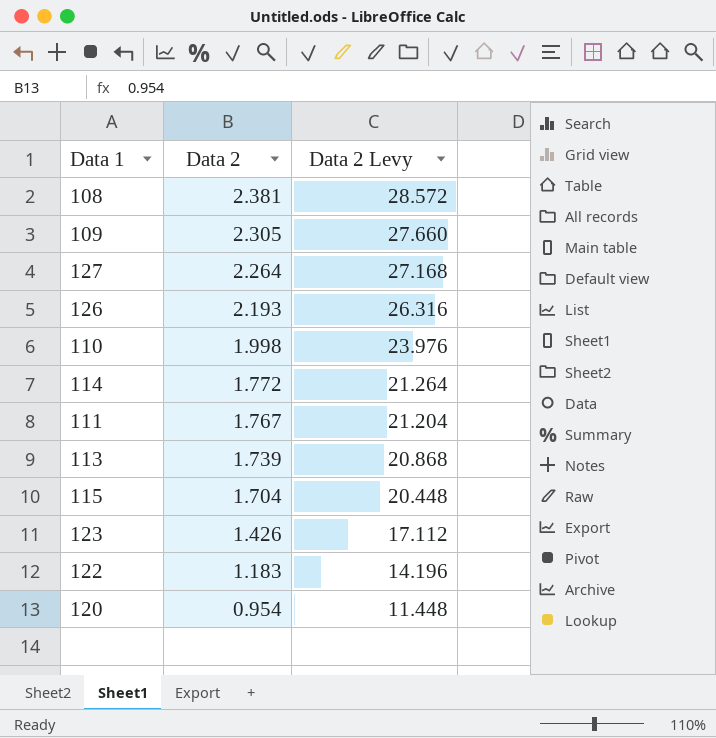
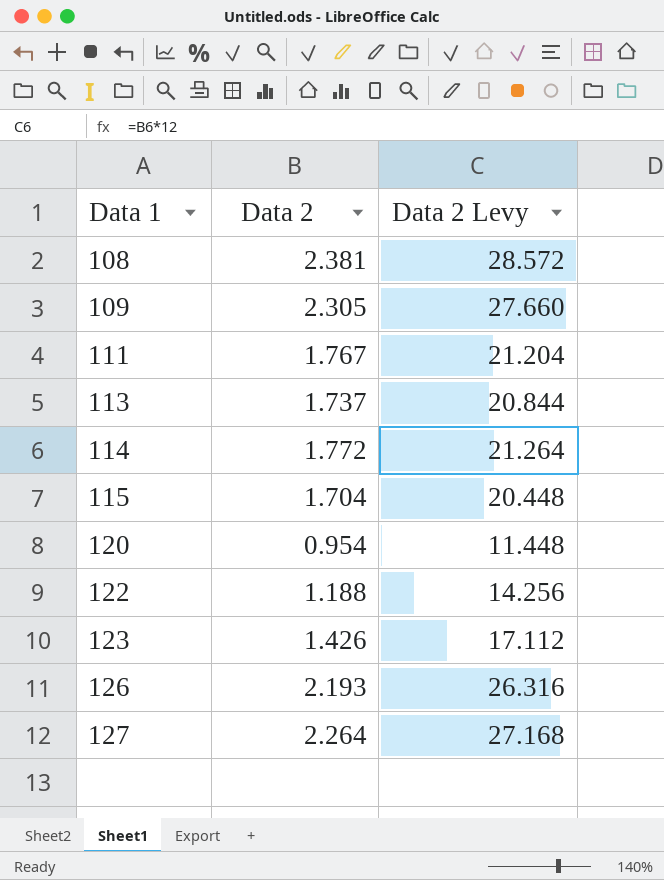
row order: Data 2 descending -> Data 1 ascending
row 110: 1.998 | 23.976 -> none
113 | Data 2: 1.739 -> 1.737
113 | Data 2 Levy: 20.868 -> 20.844
122 | Data 2: 1.183 -> 1.188
122 | Data 2 Levy: 14.196 -> 14.256

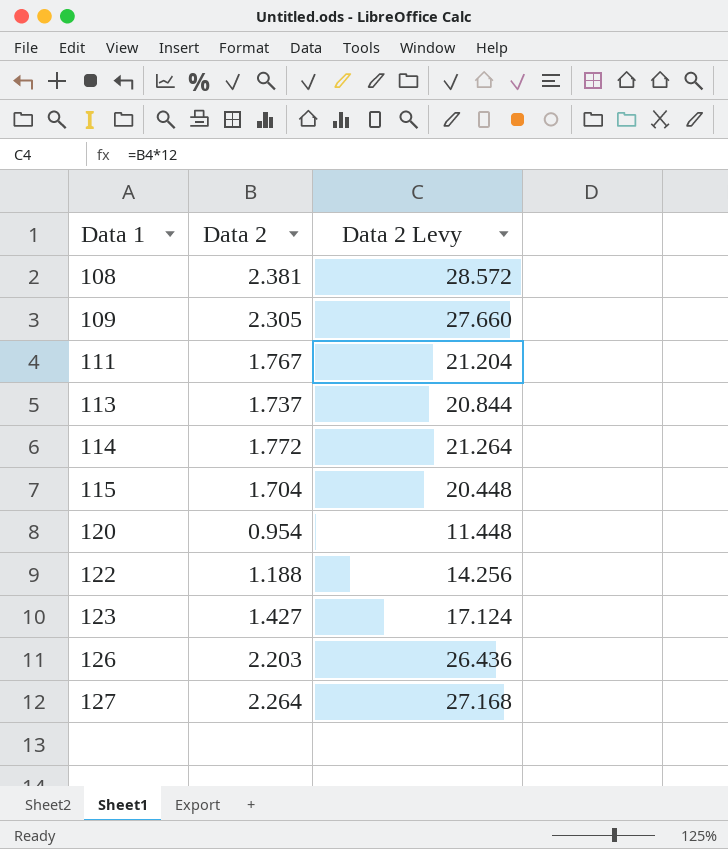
123 | Data 2: 1.426 -> 1.427
123 | Data 2 Levy: 17.112 -> 17.124
126 | Data 2: 2.193 -> 2.203
126 | Data 2 Levy: 26.316 -> 26.436

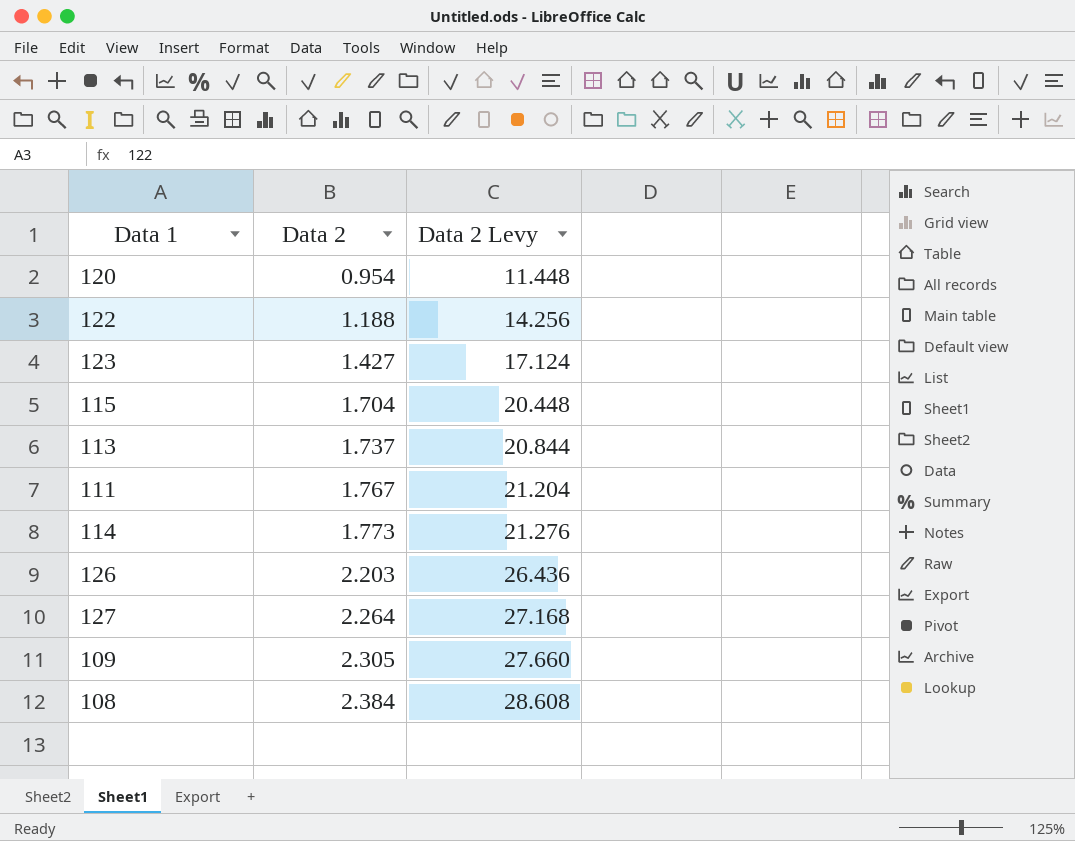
row order: Data 1 ascending -> Data 2 ascending
114 | Data 2: 1.772 -> 1.773
114 | Data 2 Levy: 21.264 -> 21.276
108 | Data 2: 2.381 -> 2.384
108 | Data 2 Levy: 28.572 -> 28.608

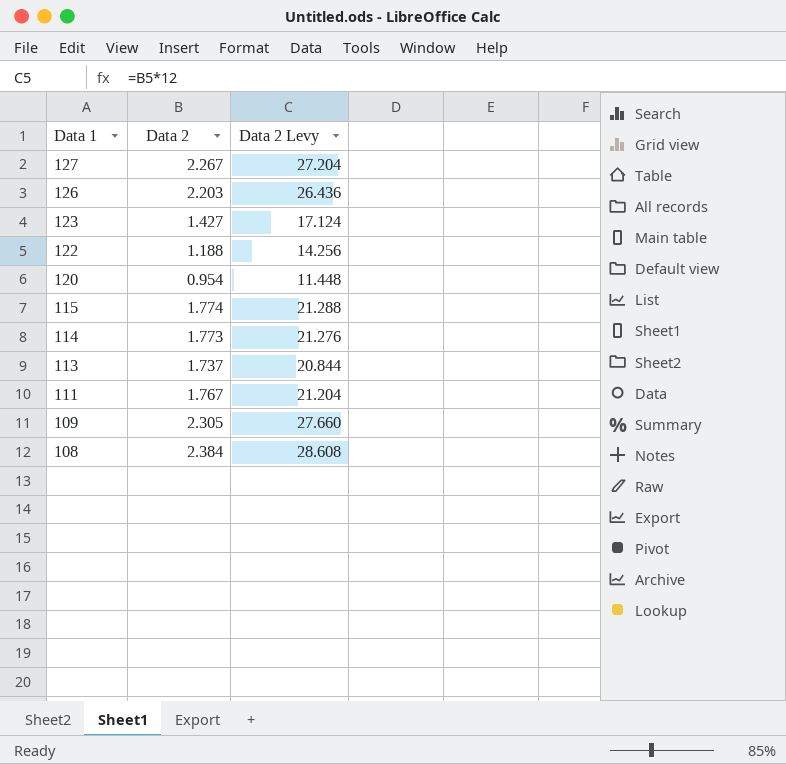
row order: Data 2 ascending -> Data 1 descending
127 | Data 2: 2.264 -> 2.267
127 | Data 2 Levy: 27.168 -> 27.204
115 | Data 2: 1.704 -> 1.774
115 | Data 2 Levy: 20.448 -> 21.288

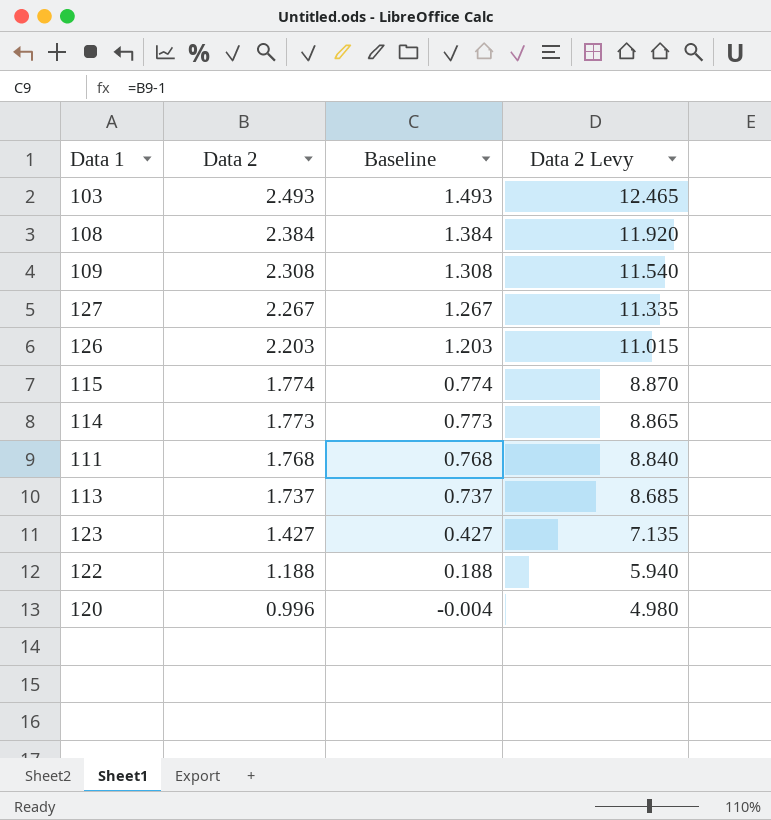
row order: Data 1 descending -> Data 2 descending
column Baseline | formula: none -> [Data 2] - 1
column Data 2 Levy | formula: [Data 2] * 12 -> [Data 2] * 5
row 103: none -> 2.493 | 1.493 | 12.465
109 | Data 2: 2.305 -> 2.308
111 | Data 2: 1.767 -> 1.768
120 | Data 2: 0.954 -> 0.996

